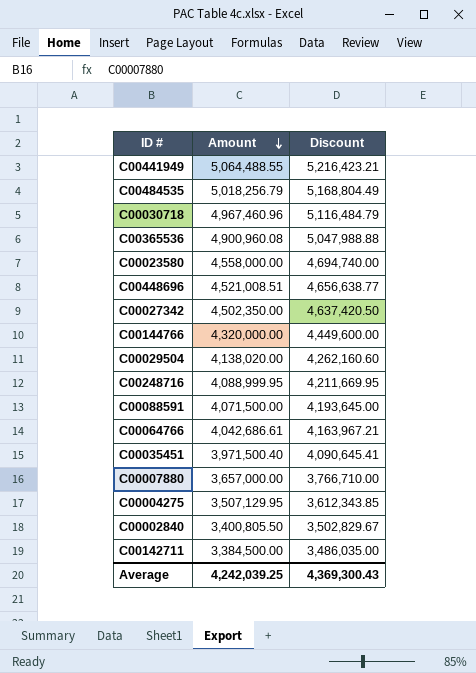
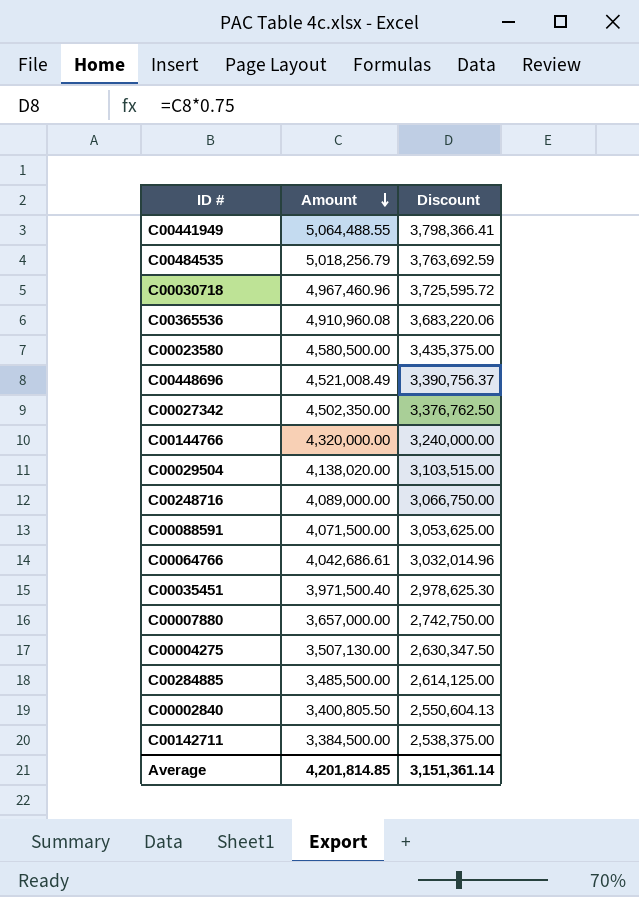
column Discount | formula: [Amount] * 1.03 -> [Amount] * 0.75
C00365536 | Amount: 4,900,960.08 -> 4,910,960.08
C00023580 | Amount: 4,558,000.00 -> 4,580,500.00
C00448696 | Amount: 4,521,008.51 -> 4,521,008.49
C00248716 | Amount: 4,088,999.95 -> 4,089,000.00
C00004275 | Amount: 3,507,129.95 -> 3,507,130.00
row C00284885: none -> 3,485,500.00 | 2,614,125.00
Average | Amount: 4,242,039.25 -> 4,201,814.85
Average | Discount: 4,369,300.43 -> 3,151,361.14

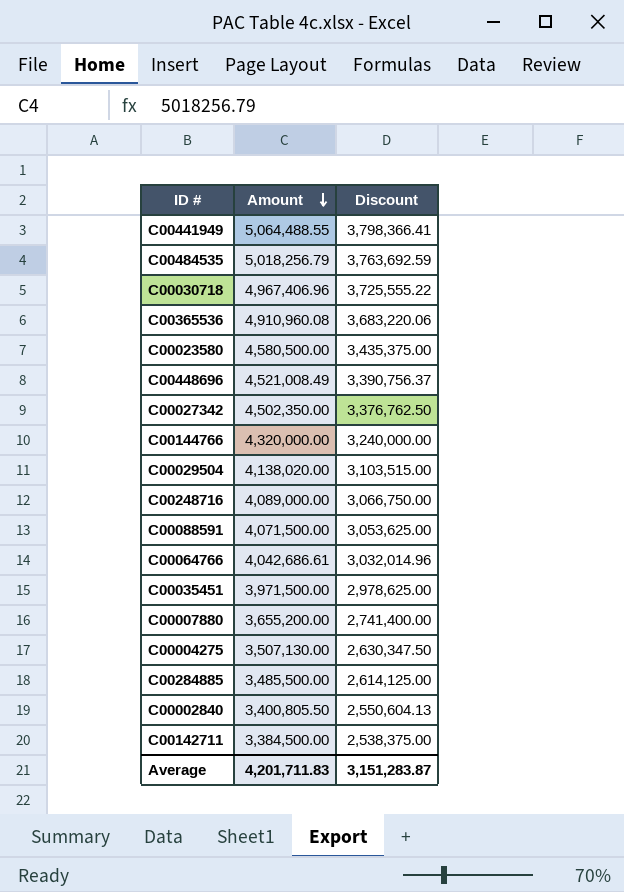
C00030718 | Amount: 4,967,460.96 -> 4,967,406.96
C00030718 | Discount: 3,725,595.72 -> 3,725,555.22
C00035451 | Amount: 3,971,500.40 -> 3,971,500.00
C00035451 | Discount: 2,978,625.30 -> 2,978,625.00
C00007880 | Amount: 3,657,000.00 -> 3,655,200.00
C00007880 | Discount: 2,742,750.00 -> 2,741,400.00
Average | Amount: 4,201,814.85 -> 4,201,711.83
Average | Discount: 3,151,361.14 -> 3,151,283.87

